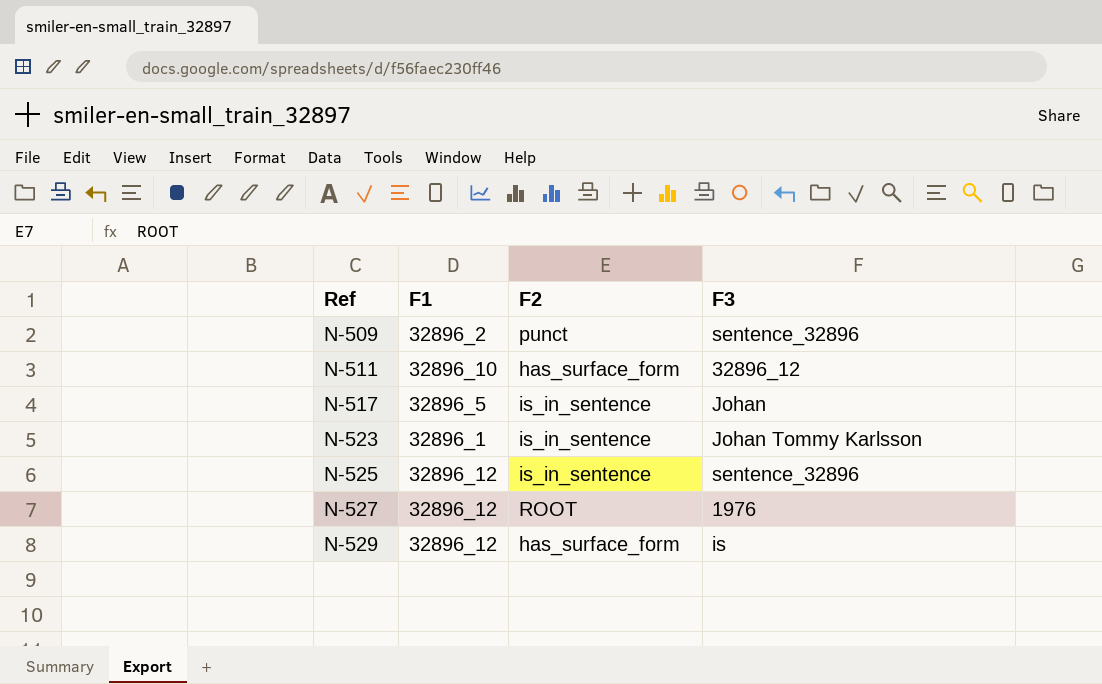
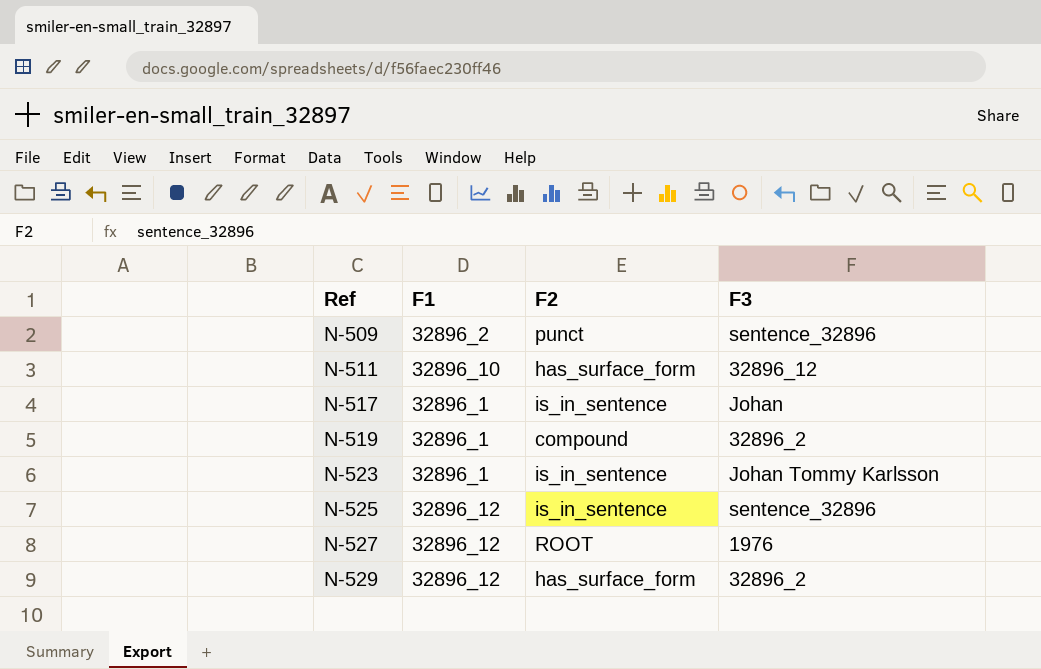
N-517 | F1: 32896_5 -> 32896_1
row N-519: none -> 32896_1 | compound | 32896_2
N-529 | F3: is -> 32896_2

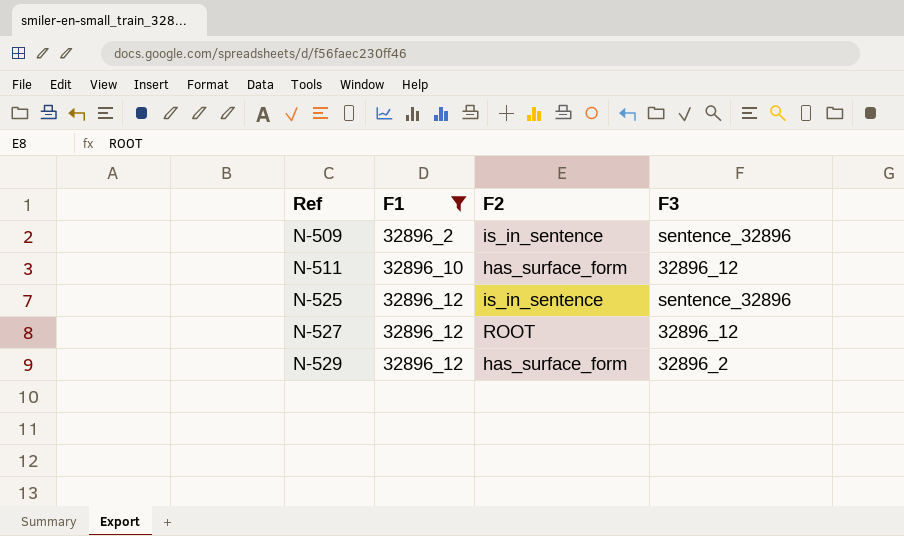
filter: none -> F1 != 32896_1
N-509 | F2: punct -> is_in_sentence
N-527 | F3: 1976 -> 32896_12

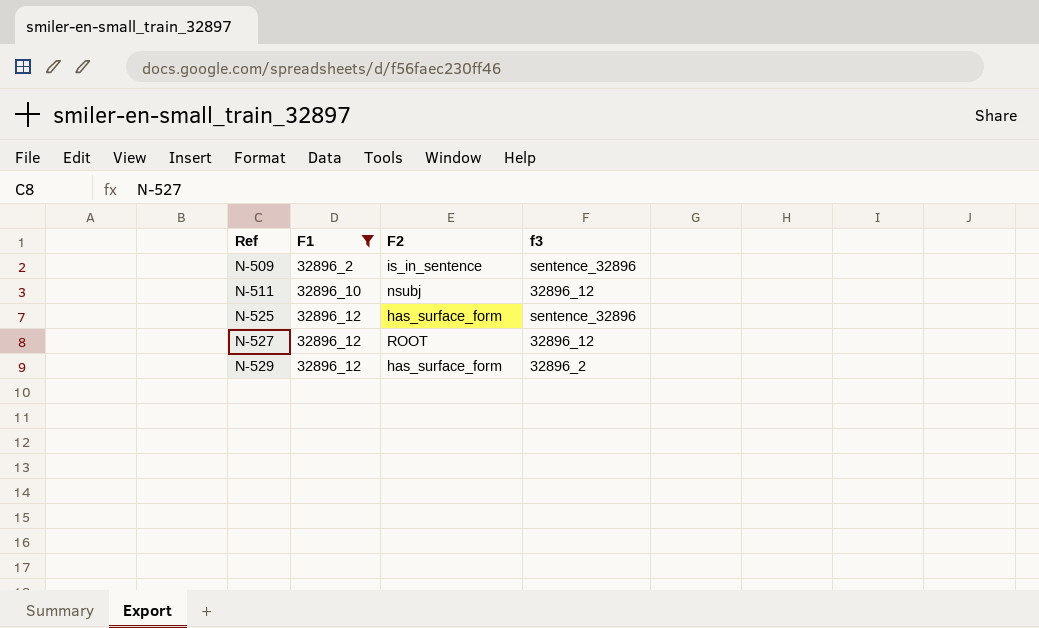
column name: F3 -> f3
N-511 | F2: has_surface_form -> nsubj
N-525 | F2: is_in_sentence -> has_surface_form

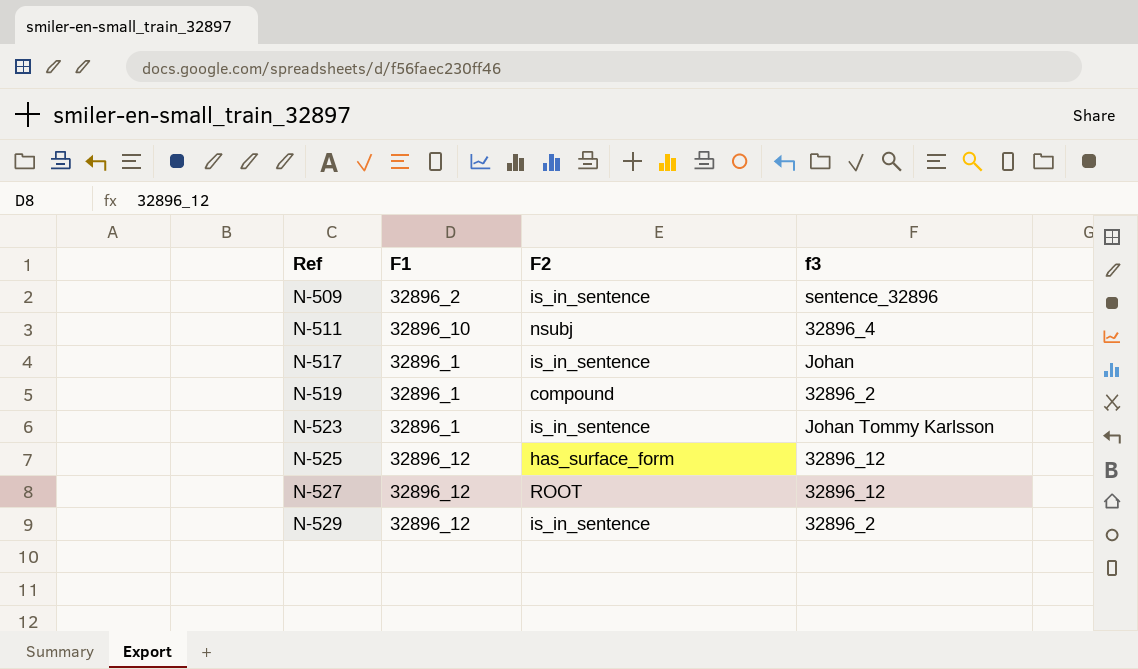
filter: F1 != 32896_1 -> none
N-511 | f3: 32896_12 -> 32896_4
N-525 | f3: sentence_32896 -> 32896_12
N-529 | F2: has_surface_form -> is_in_sentence

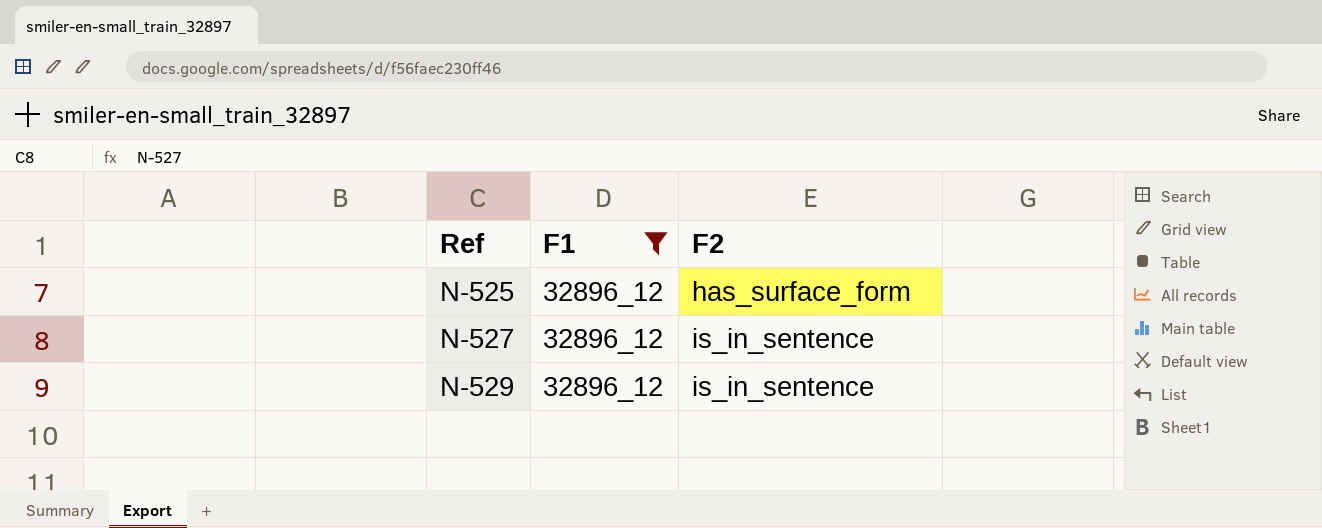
filter: none -> F1 = 32896_12
column f3 | position: 4 -> none
N-527 | F2: ROOT -> is_in_sentence

